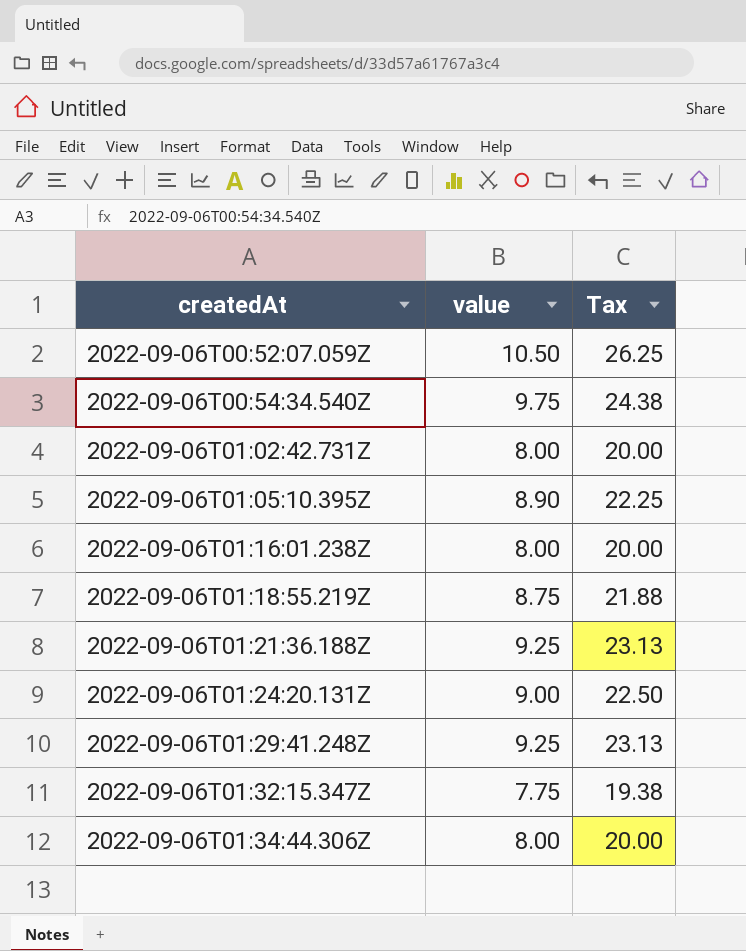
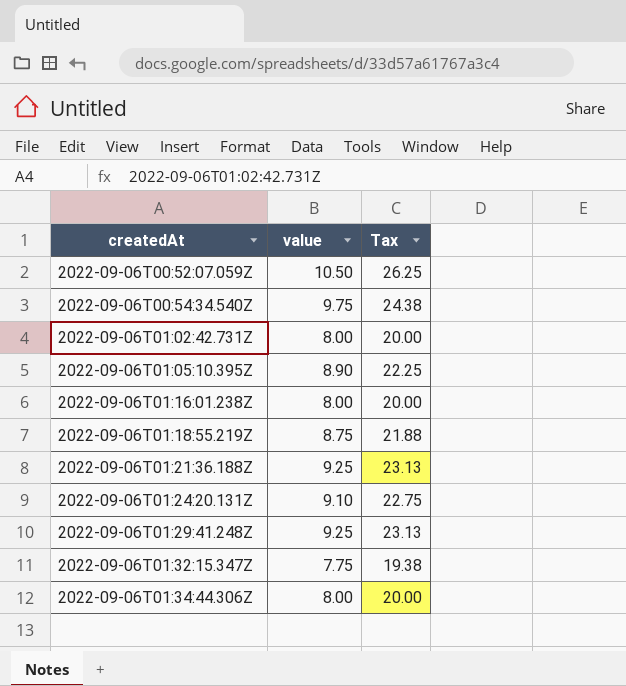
2022-09-06T01:24:20.131Z | value: 9.00 -> 9.10
2022-09-06T01:24:20.131Z | Tax: 22.50 -> 22.75

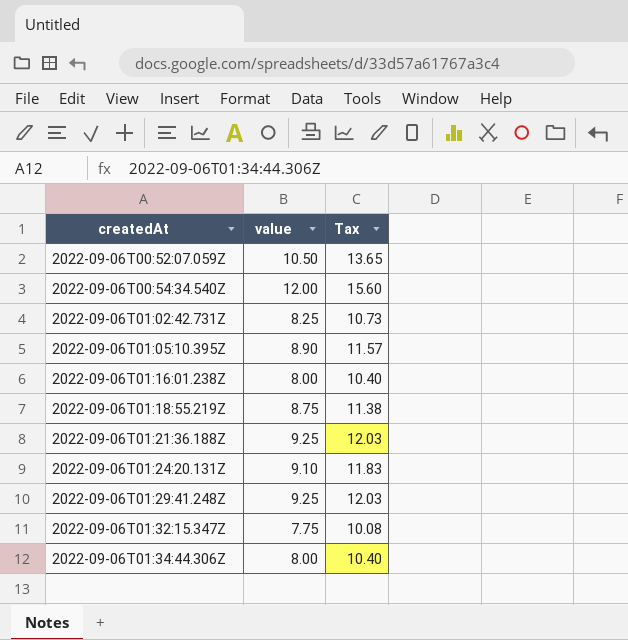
column Tax | formula: [value] * 2.5 -> [value] * 1.3
2022-09-06T00:54:34.540Z | value: 9.75 -> 12.00
2022-09-06T01:02:42.731Z | value: 8.00 -> 8.25

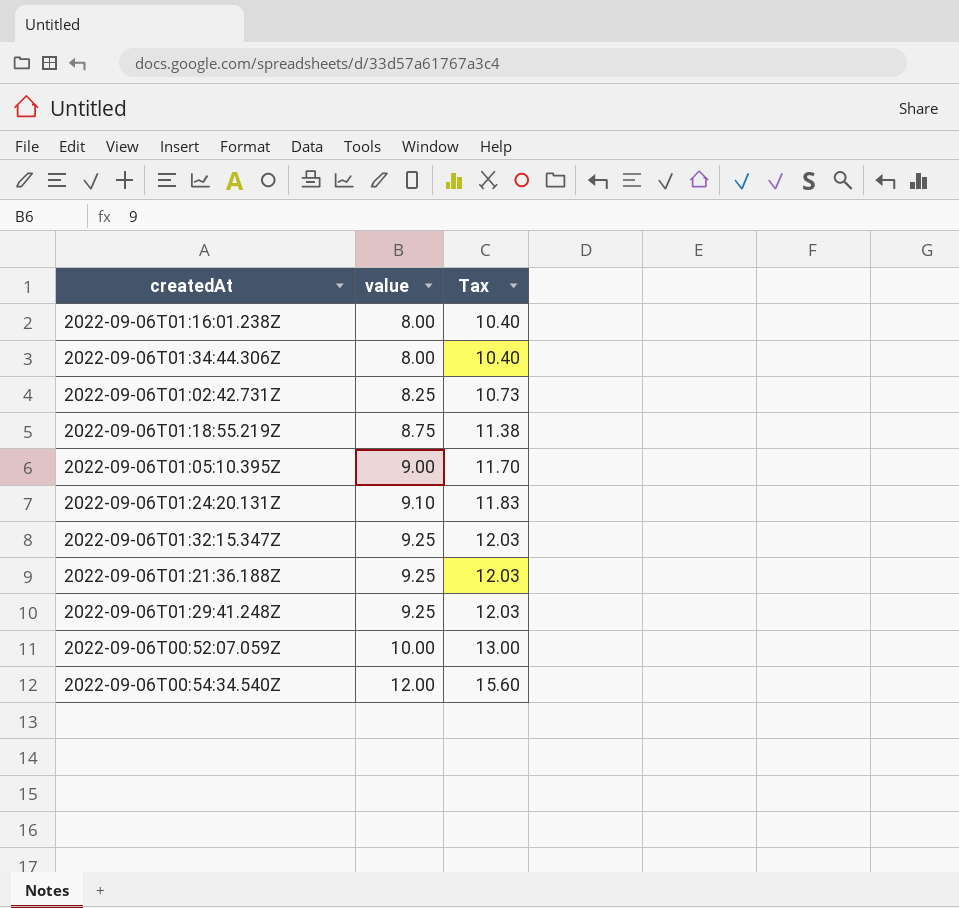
row order: createdAt ascending -> value ascending
2022-09-06T01:05:10.395Z | value: 8.90 -> 9.00
2022-09-06T01:05:10.395Z | Tax: 11.57 -> 11.70
2022-09-06T01:32:15.347Z | value: 7.75 -> 9.25
2022-09-06T01:32:15.347Z | Tax: 10.08 -> 12.03
2022-09-06T00:52:07.059Z | value: 10.50 -> 10.00
2022-09-06T00:52:07.059Z | Tax: 13.65 -> 13.00

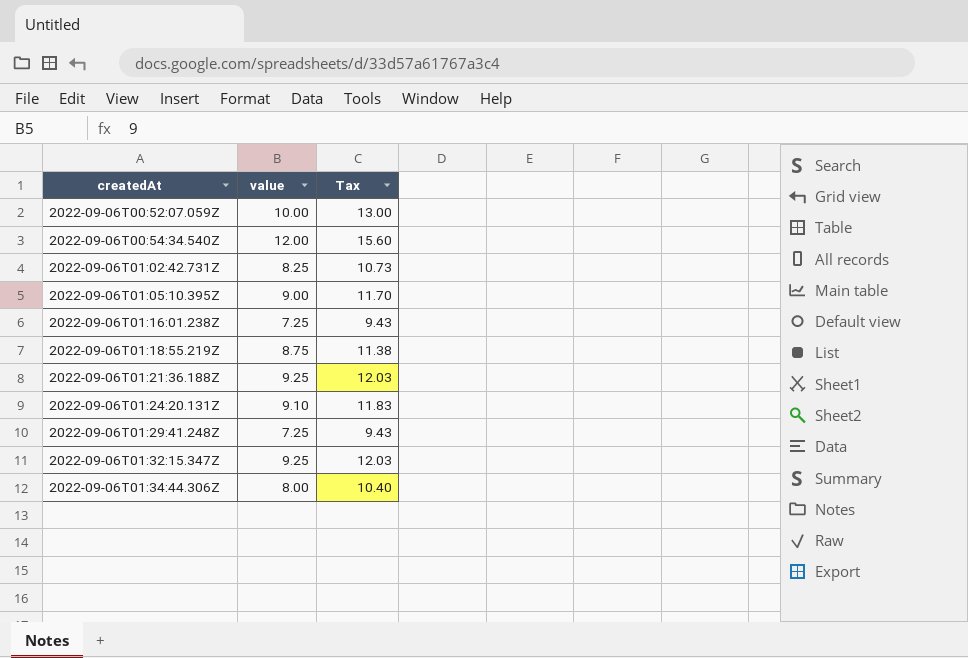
row order: value ascending -> createdAt ascending
2022-09-06T01:16:01.238Z | value: 8.00 -> 7.25
2022-09-06T01:16:01.238Z | Tax: 10.40 -> 9.43
2022-09-06T01:29:41.248Z | value: 9.25 -> 7.25
2022-09-06T01:29:41.248Z | Tax: 12.03 -> 9.43

